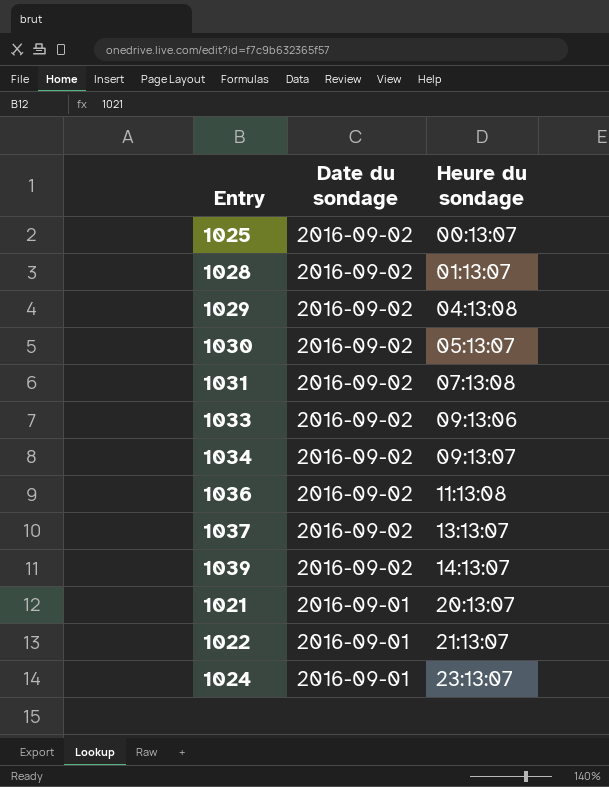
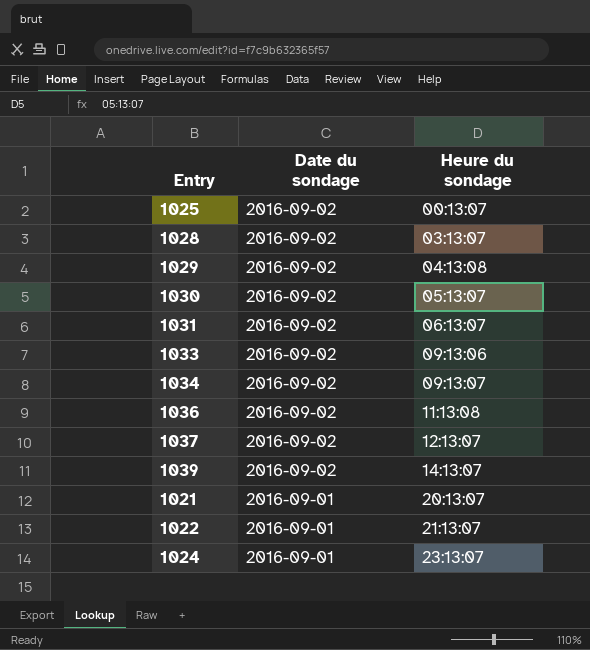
1028 | Heure du sondage: 01:13:07 -> 03:13:07
1031 | Heure du sondage: 07:13:08 -> 06:13:07
1037 | Heure du sondage: 13:13:07 -> 12:13:07

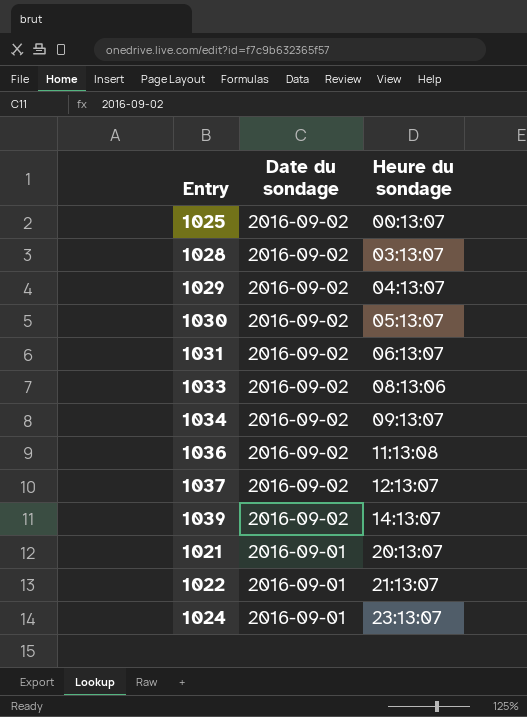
1029 | Heure du sondage: 04:13:08 -> 04:13:07
1033 | Heure du sondage: 09:13:06 -> 08:13:06

